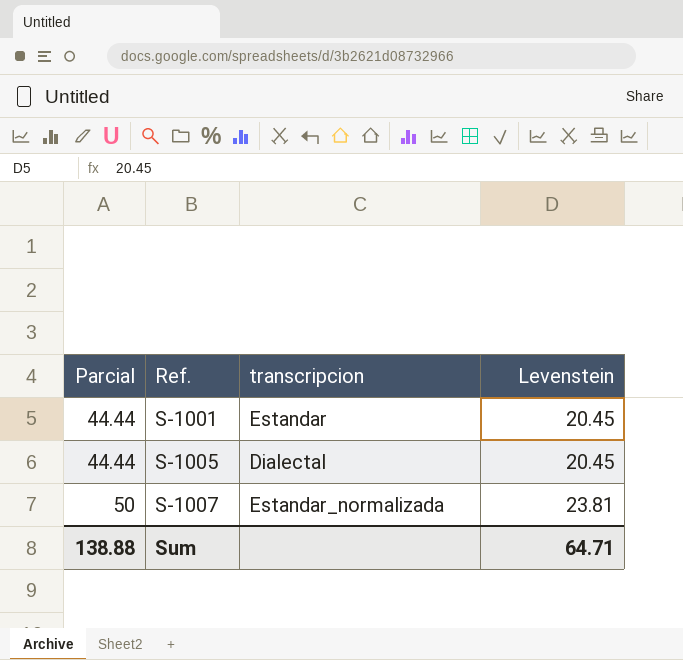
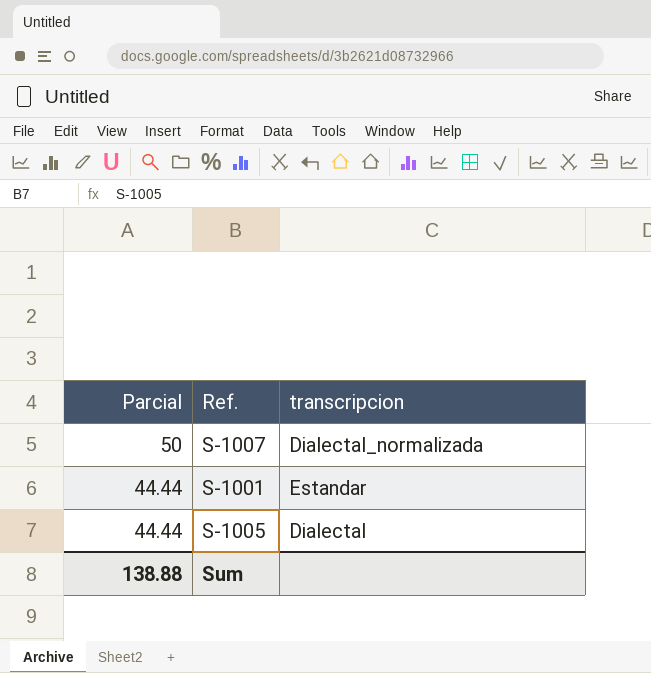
row order: Parcial ascending -> Parcial descending
column Levenstein | position: 4 -> none
S-1007 | transcripcion: Estandar_normalizada -> Dialectal_normalizada

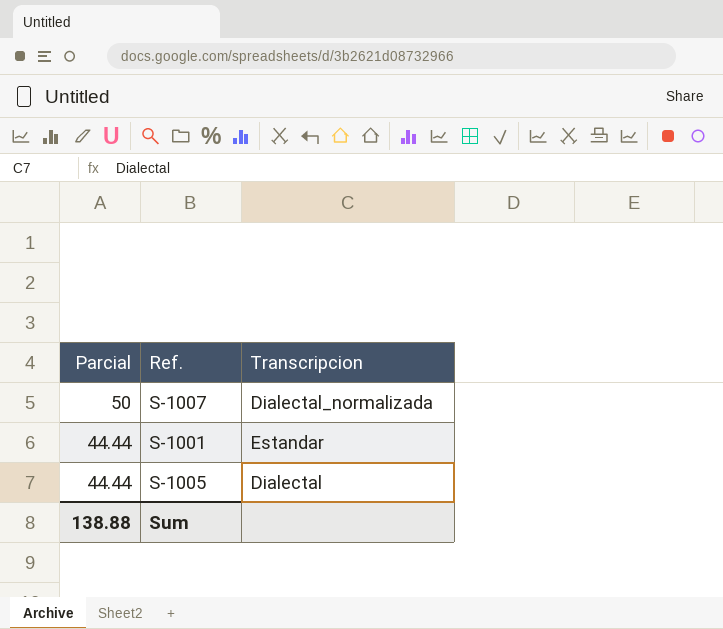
column name: transcripcion -> Transcripcion

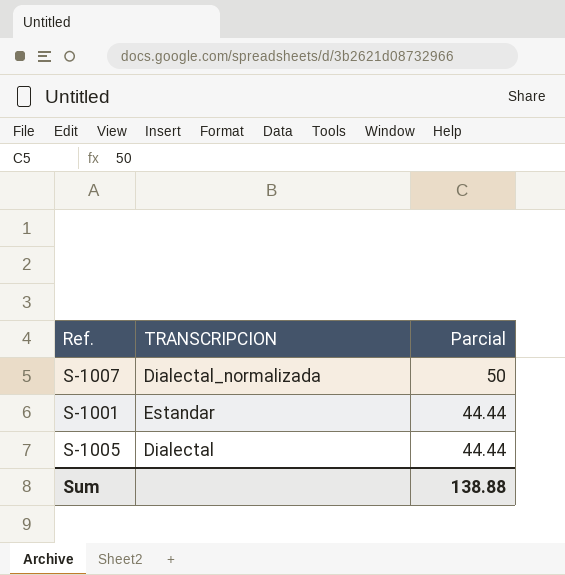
column name: Transcripcion -> TRANSCRIPCION
column Parcial | position: 1 -> 3

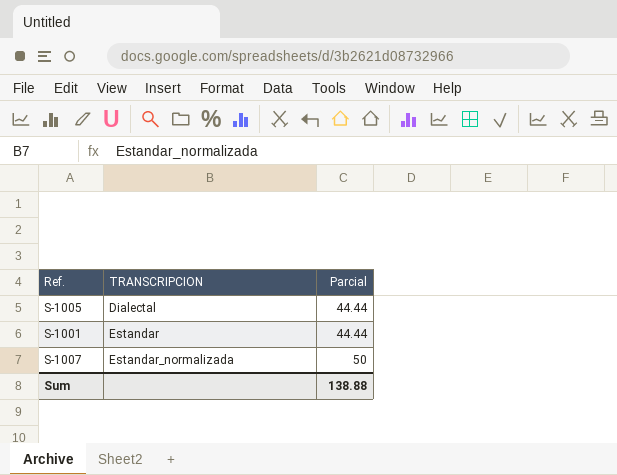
row order: Parcial descending -> TRANSCRIPCION ascending
S-1007 | TRANSCRIPCION: Dialectal_normalizada -> Estandar_normalizada

